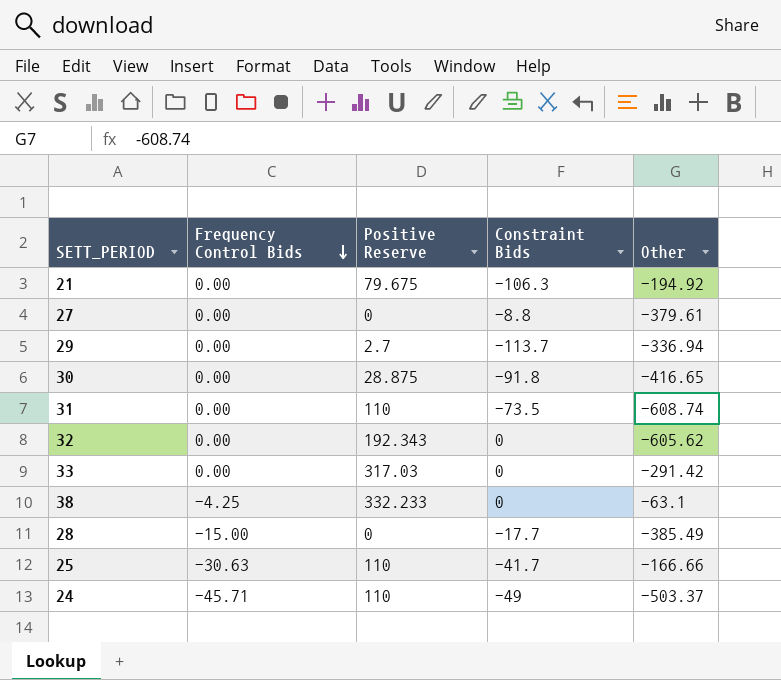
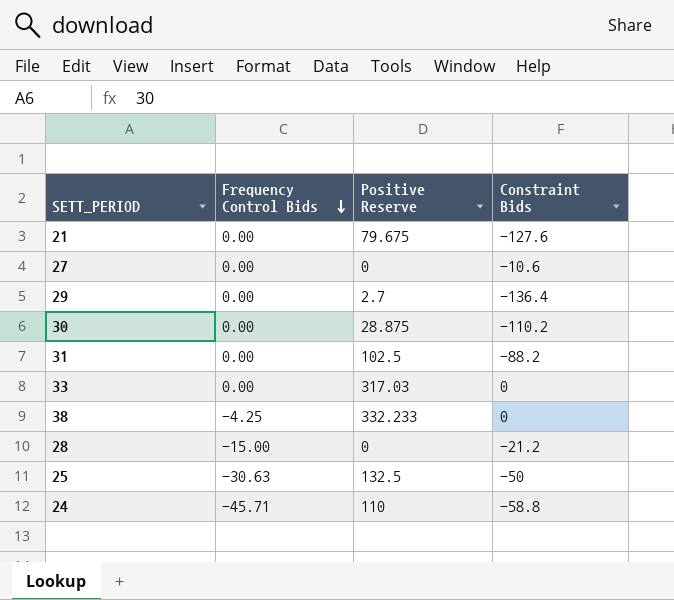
column Other | position: 5 -> none
row 32: 0.00 | 192.343 | 0 | -605.62 -> none
21 | Constraint Bids: -106.3 -> -127.6
27 | Constraint Bids: -8.8 -> -10.6
29 | Constraint Bids: -113.7 -> -136.4
30 | Constraint Bids: -91.8 -> -110.2
31 | Positive Reserve: 110 -> 102.5
31 | Constraint Bids: -73.5 -> -88.2
28 | Constraint Bids: -17.7 -> -21.2
25 | Positive Reserve: 110 -> 132.5
25 | Constraint Bids: -41.7 -> -50
24 | Constraint Bids: -49 -> -58.8

